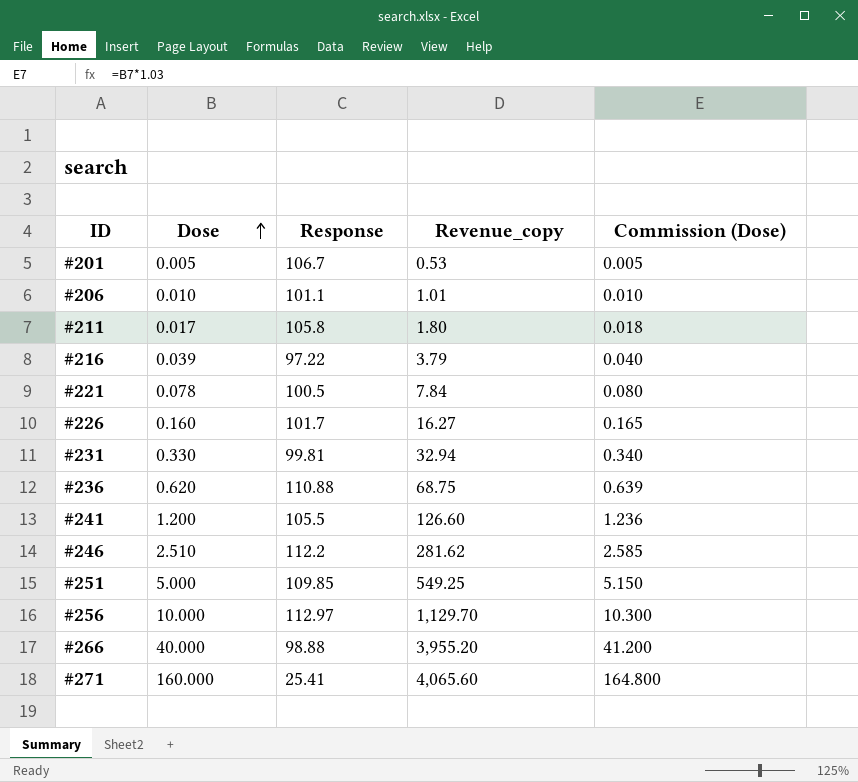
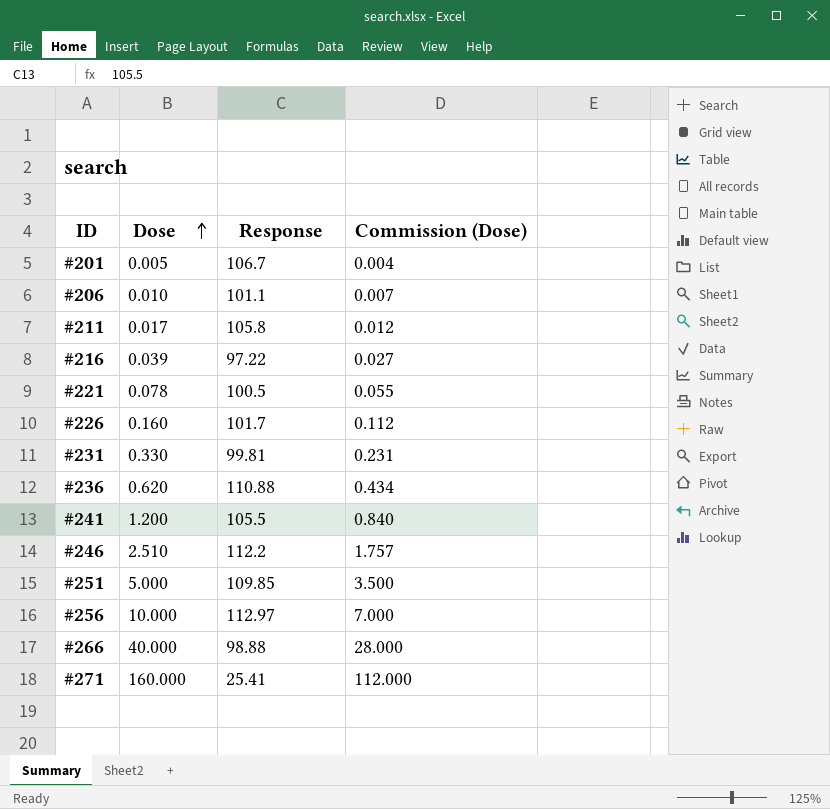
column Revenue_copy | formula: [Dose] * [Response] -> none
column Commission (Dose) | formula: [Dose] * 1.03 -> [Dose] * 0.7

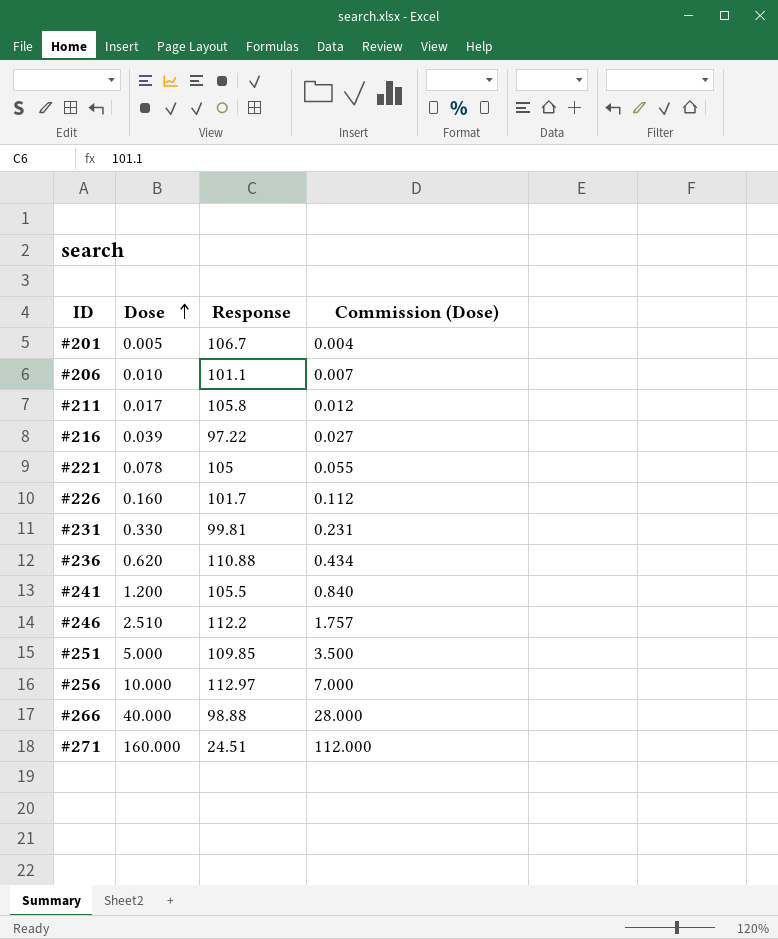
#221 | Response: 100.5 -> 105
#271 | Response: 25.41 -> 24.51

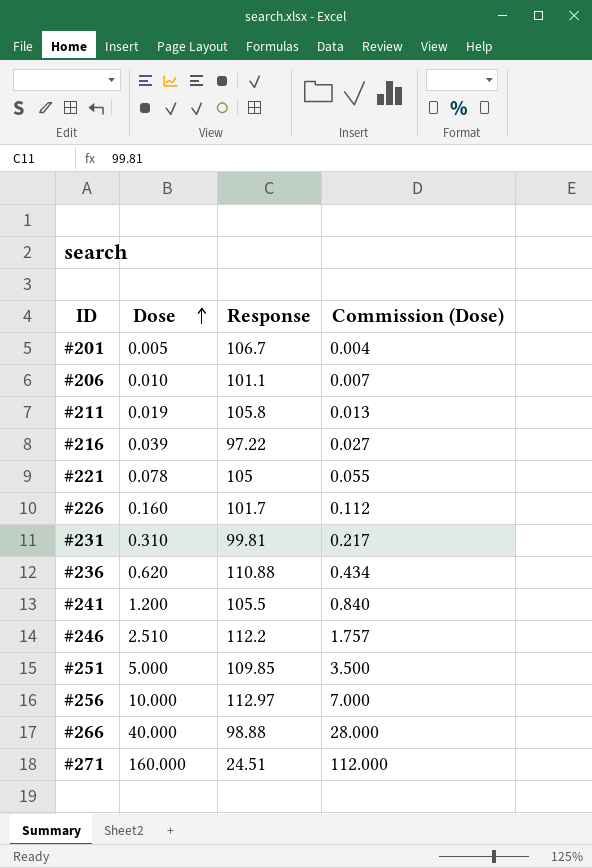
#211 | Dose: 0.017 -> 0.019
#211 | Commission (Dose): 0.012 -> 0.013
#231 | Dose: 0.330 -> 0.310
#231 | Commission (Dose): 0.231 -> 0.217

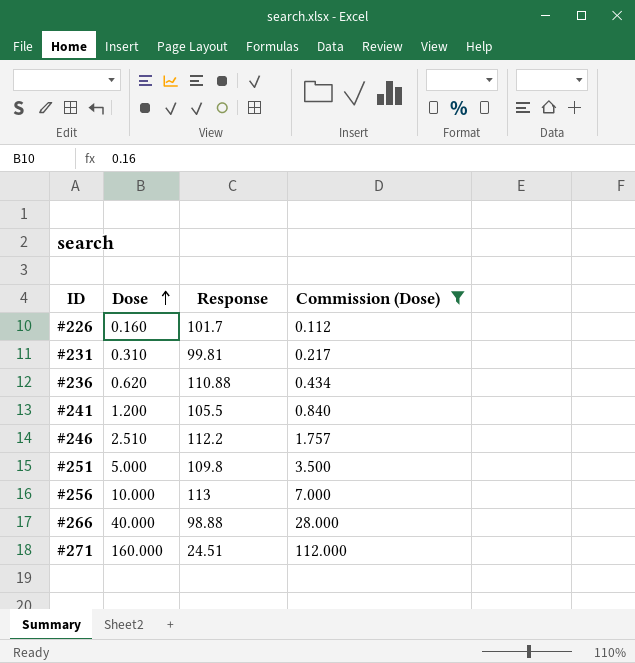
filter: none -> Commission (Dose) >= 0.112
#251 | Response: 109.85 -> 109.8
#256 | Response: 112.97 -> 113

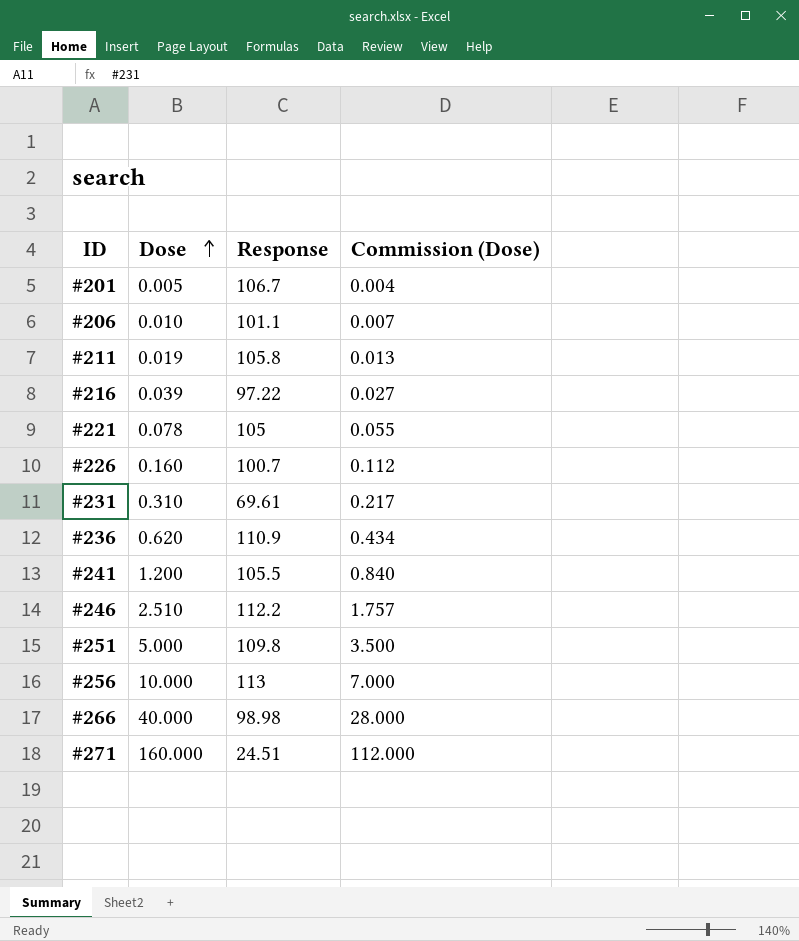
filter: Commission (Dose) >= 0.112 -> none
#226 | Response: 101.7 -> 100.7
#231 | Response: 99.81 -> 69.61
#236 | Response: 110.88 -> 110.9
#266 | Response: 98.88 -> 98.98

